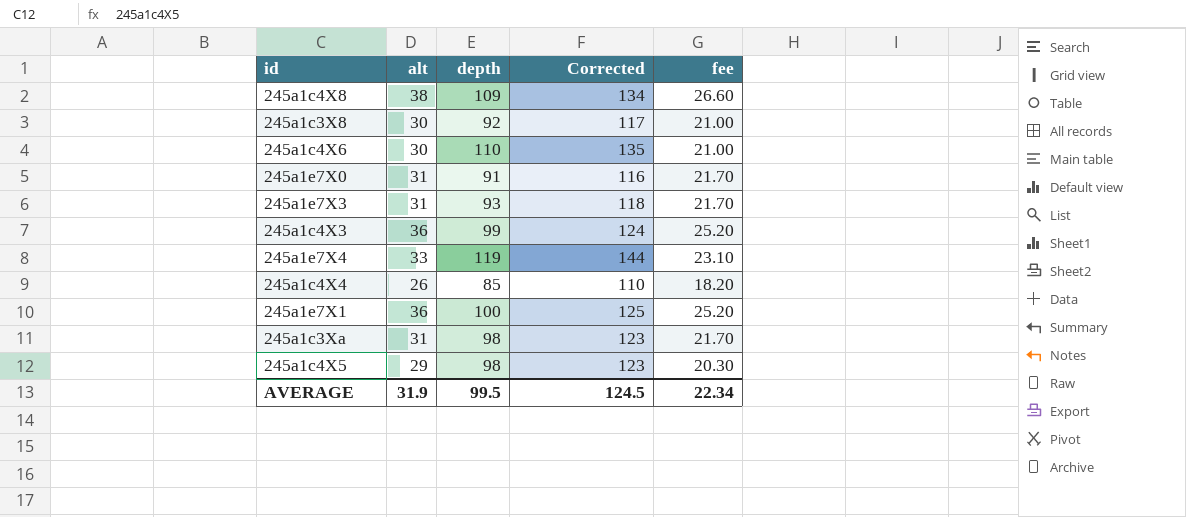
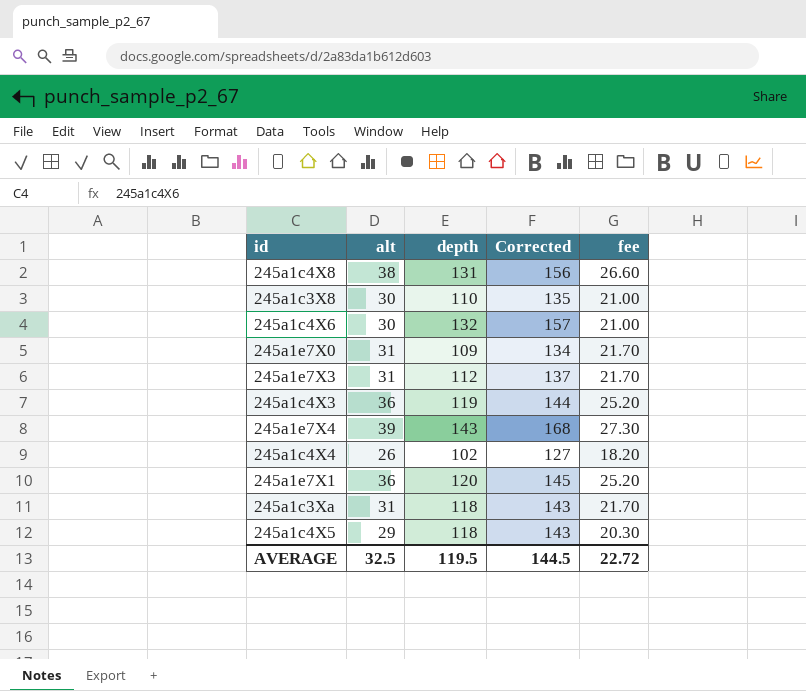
245a1c4X8 | depth: 109 -> 131
245a1c4X8 | Corrected: 134 -> 156
245a1c3X8 | depth: 92 -> 110
245a1c3X8 | Corrected: 117 -> 135
245a1c4X6 | depth: 110 -> 132
245a1c4X6 | Corrected: 135 -> 157
245a1e7X0 | depth: 91 -> 109
245a1e7X0 | Corrected: 116 -> 134
245a1e7X3 | depth: 93 -> 112
245a1e7X3 | Corrected: 118 -> 137
245a1c4X3 | depth: 99 -> 119
245a1c4X3 | Corrected: 124 -> 144
245a1e7X4 | alt: 33 -> 39
245a1e7X4 | depth: 119 -> 143
245a1e7X4 | Corrected: 144 -> 168
245a1e7X4 | fee: 23.10 -> 27.30
245a1c4X4 | depth: 85 -> 102
245a1c4X4 | Corrected: 110 -> 127
245a1e7X1 | depth: 100 -> 120
245a1e7X1 | Corrected: 125 -> 145
245a1c3Xa | depth: 98 -> 118
245a1c3Xa | Corrected: 123 -> 143
245a1c4X5 | depth: 98 -> 118
245a1c4X5 | Corrected: 123 -> 143
AVERAGE | alt: 31.9 -> 32.5
AVERAGE | depth: 99.5 -> 119.5
AVERAGE | Corrected: 124.5 -> 144.5
AVERAGE | fee: 22.34 -> 22.72

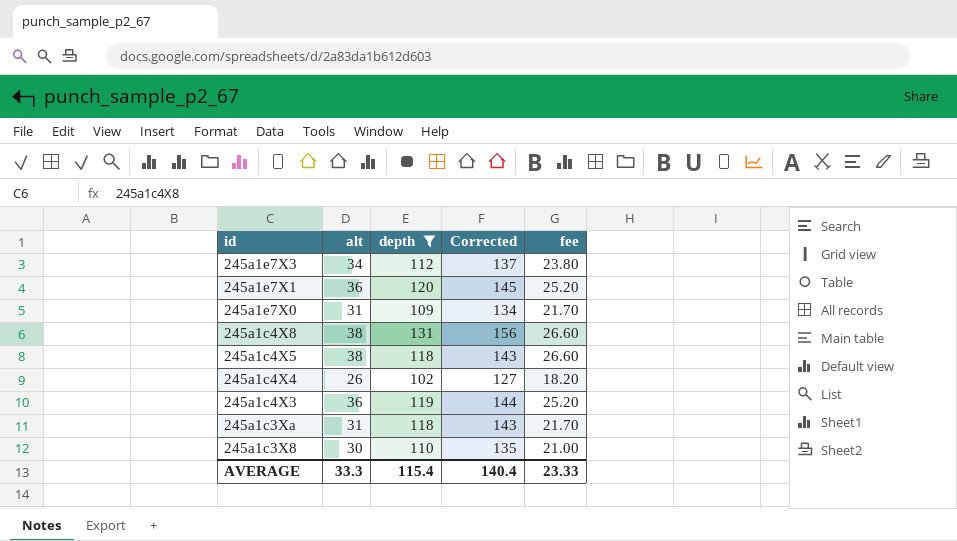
filter: none -> depth <= 131
row order: none -> id descending
245a1e7X3 | alt: 31 -> 34
245a1e7X3 | fee: 21.70 -> 23.80
245a1c4X5 | alt: 29 -> 38
245a1c4X5 | fee: 20.30 -> 26.60
AVERAGE | alt: 32.5 -> 33.3
AVERAGE | depth: 119.5 -> 115.4
AVERAGE | Corrected: 144.5 -> 140.4
AVERAGE | fee: 22.72 -> 23.33

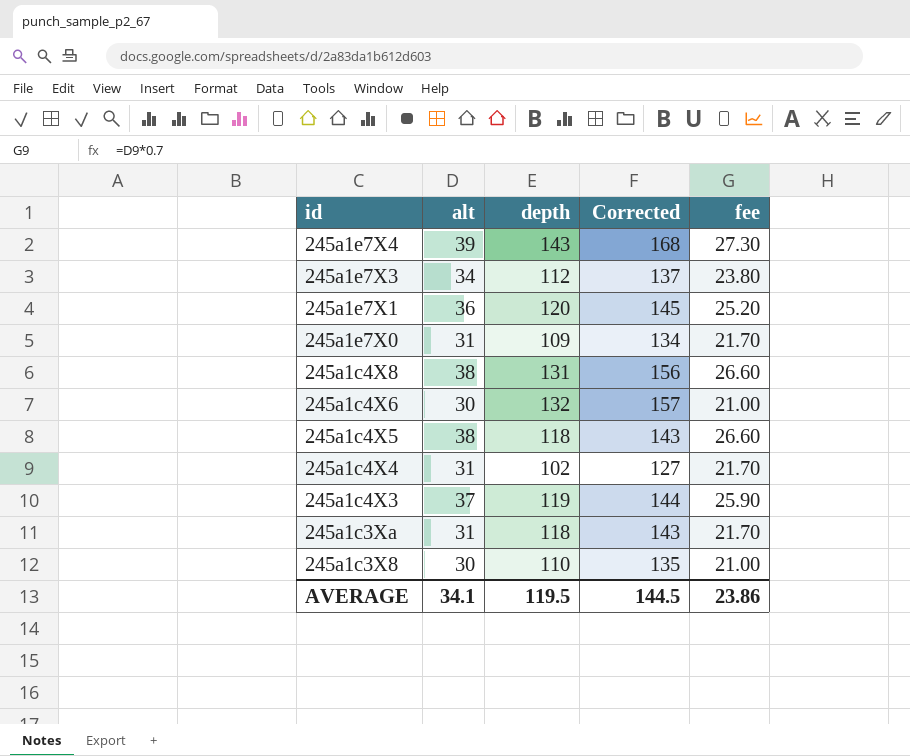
filter: depth <= 131 -> none
245a1c4X4 | alt: 26 -> 31
245a1c4X4 | fee: 18.20 -> 21.70
245a1c4X3 | alt: 36 -> 37
245a1c4X3 | fee: 25.20 -> 25.90
AVERAGE | alt: 33.3 -> 34.1
AVERAGE | depth: 115.4 -> 119.5
AVERAGE | Corrected: 140.4 -> 144.5
AVERAGE | fee: 23.33 -> 23.86

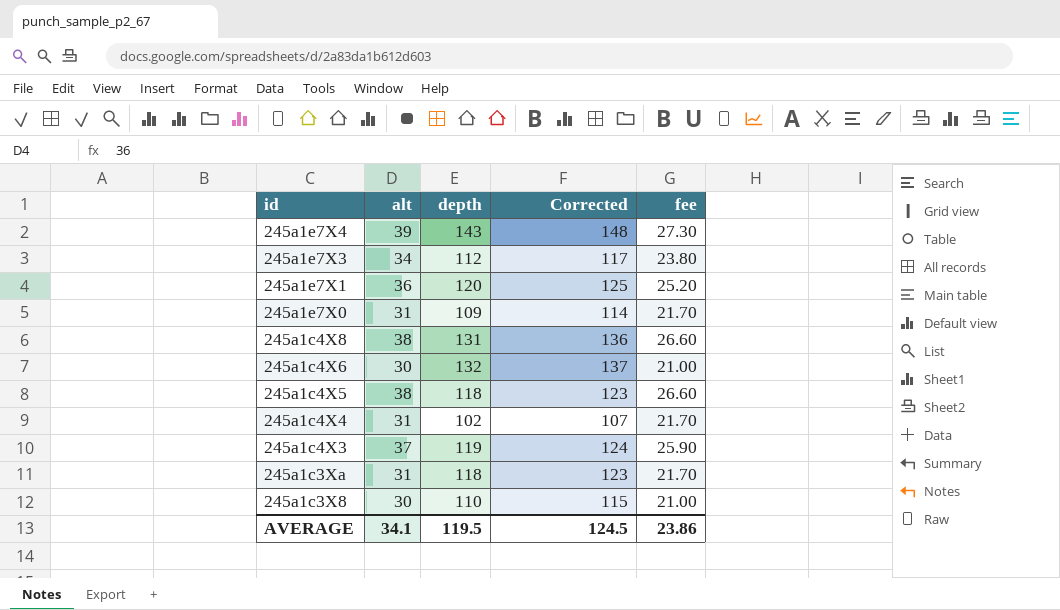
column Corrected | formula: [depth] + 25 -> [depth] + 5
AVERAGE | Corrected: 144.5 -> 124.5

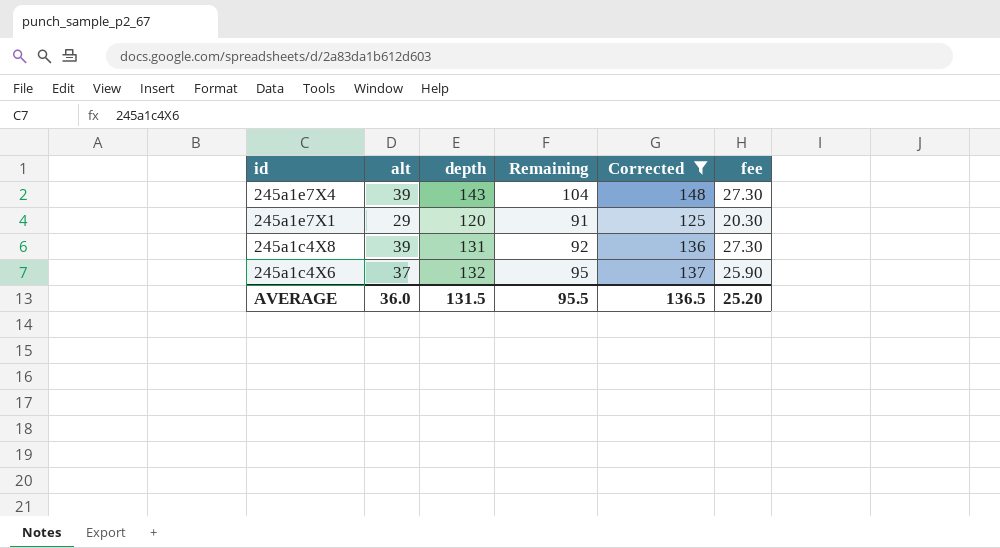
filter: none -> Corrected >= 125
column Remaining | formula: none -> [depth] - [alt]
245a1e7X1 | alt: 36 -> 29
245a1e7X1 | fee: 25.20 -> 20.30
245a1c4X8 | alt: 38 -> 39
245a1c4X8 | fee: 26.60 -> 27.30
245a1c4X6 | alt: 30 -> 37
245a1c4X6 | fee: 21.00 -> 25.90
AVERAGE | alt: 34.1 -> 36.0
AVERAGE | depth: 119.5 -> 131.5
AVERAGE | Corrected: 124.5 -> 136.5
AVERAGE | fee: 23.86 -> 25.20

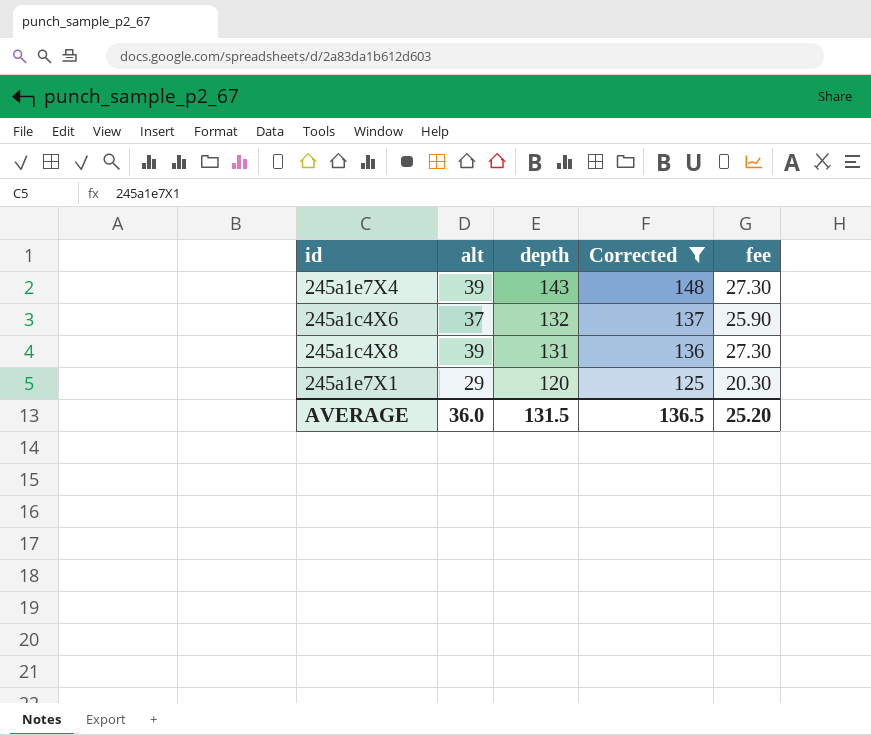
row order: id descending -> depth descending
column Remaining | formula: [depth] - [alt] -> none

